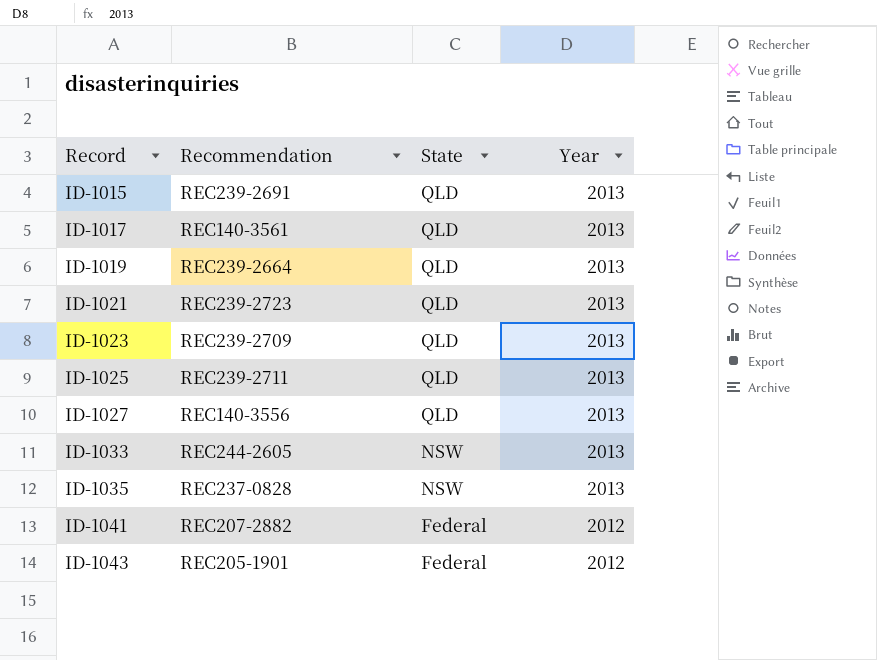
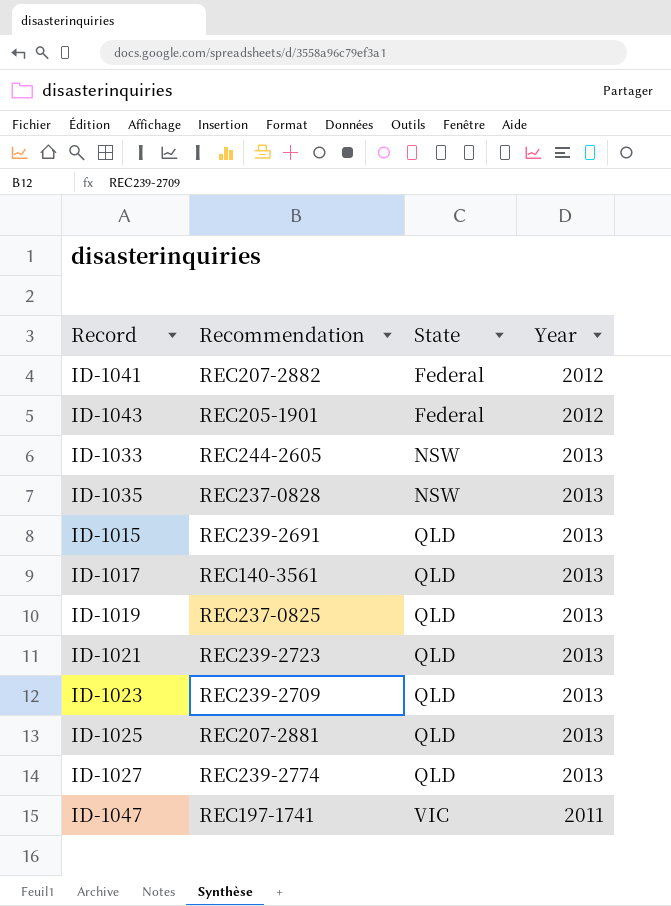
row order: Record ascending -> State ascending
ID-1019 | Recommendation: REC239-2664 -> REC237-0825
ID-1025 | Recommendation: REC239-2711 -> REC207-2881
ID-1027 | Recommendation: REC140-3556 -> REC239-2774
row ID-1047: none -> REC197-1741 | VIC | 2011

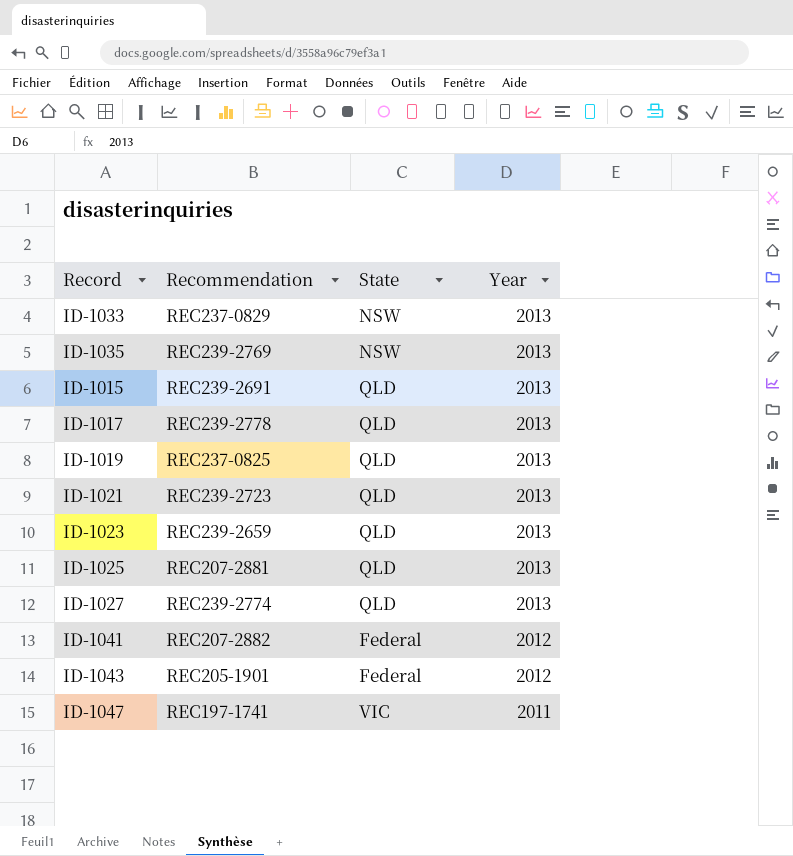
row order: State ascending -> Year descending
ID-1033 | Recommendation: REC244-2605 -> REC237-0829
ID-1035 | Recommendation: REC237-0828 -> REC239-2769
ID-1017 | Recommendation: REC140-3561 -> REC239-2778
ID-1023 | Recommendation: REC239-2709 -> REC239-2659

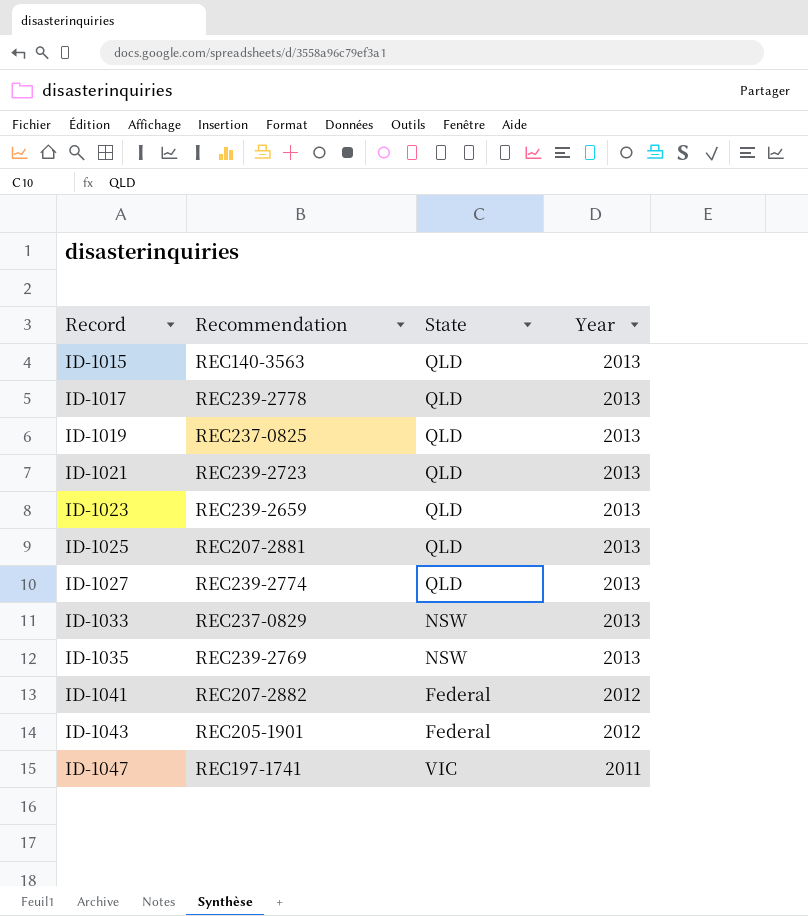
row order: Year descending -> Record ascending
ID-1015 | Recommendation: REC239-2691 -> REC140-3563

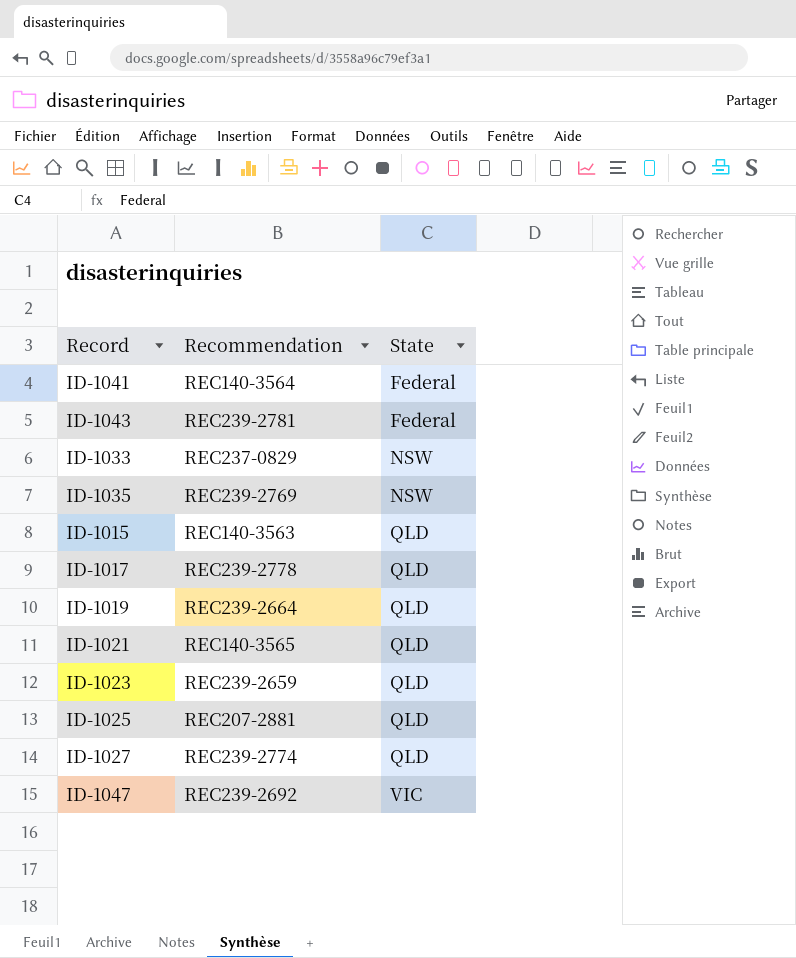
row order: Record ascending -> State ascending
column Year | position: 4 -> none
ID-1041 | Recommendation: REC207-2882 -> REC140-3564
ID-1043 | Recommendation: REC205-1901 -> REC239-2781
ID-1019 | Recommendation: REC237-0825 -> REC239-2664
ID-1021 | Recommendation: REC239-2723 -> REC140-3565
ID-1047 | Recommendation: REC197-1741 -> REC239-2692

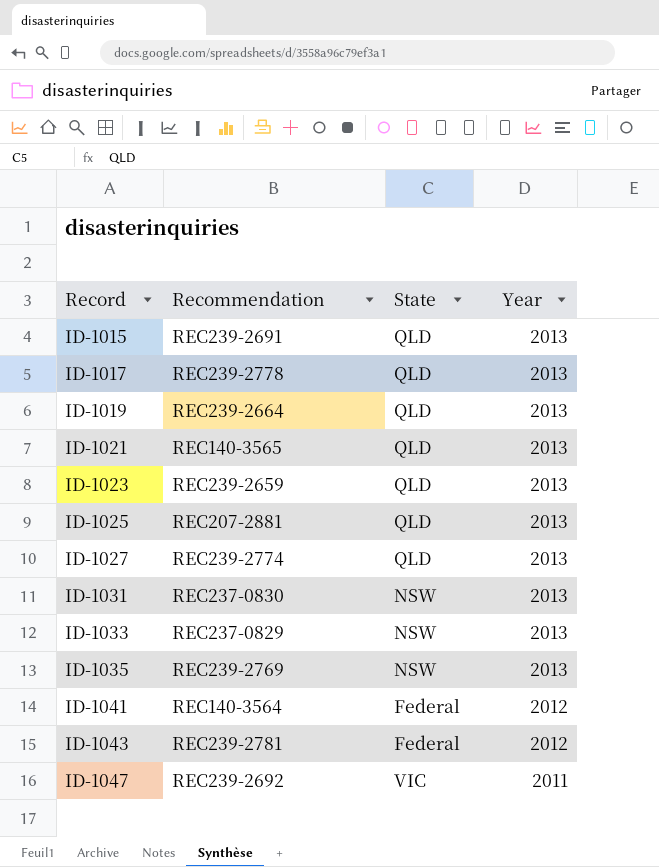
row order: State ascending -> Record ascending
column Year | position: none -> 4
ID-1015 | Recommendation: REC140-3563 -> REC239-2691
row ID-1031: none -> REC237-0830 | NSW | 2013

